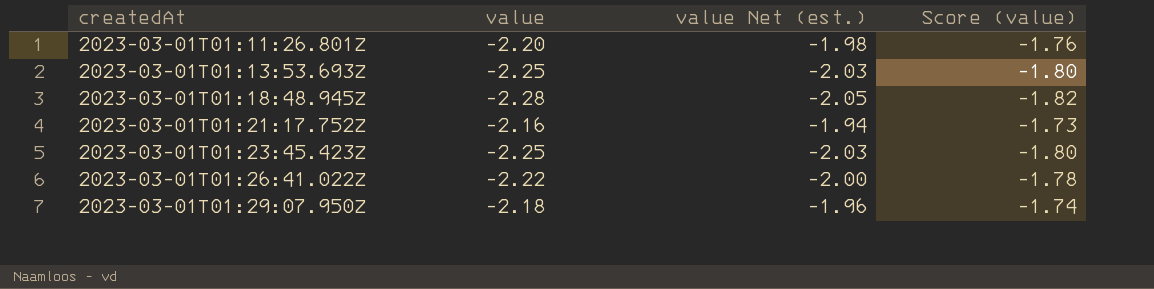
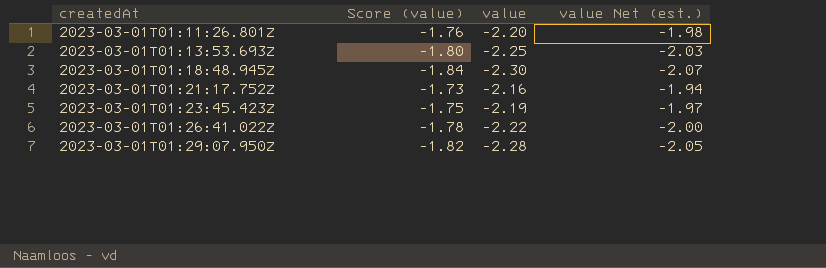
column Score (value) | position: 4 -> 2
2023-03-01T01:18:48.945Z | Score (value): -1.82 -> -1.84
2023-03-01T01:18:48.945Z | value: -2.28 -> -2.30
2023-03-01T01:18:48.945Z | value Net (est.): -2.05 -> -2.07
2023-03-01T01:23:45.423Z | Score (value): -1.80 -> -1.75
2023-03-01T01:23:45.423Z | value: -2.25 -> -2.19
2023-03-01T01:23:45.423Z | value Net (est.): -2.03 -> -1.97
2023-03-01T01:29:07.950Z | Score (value): -1.74 -> -1.82
2023-03-01T01:29:07.950Z | value: -2.18 -> -2.28
2023-03-01T01:29:07.950Z | value Net (est.): -1.96 -> -2.05

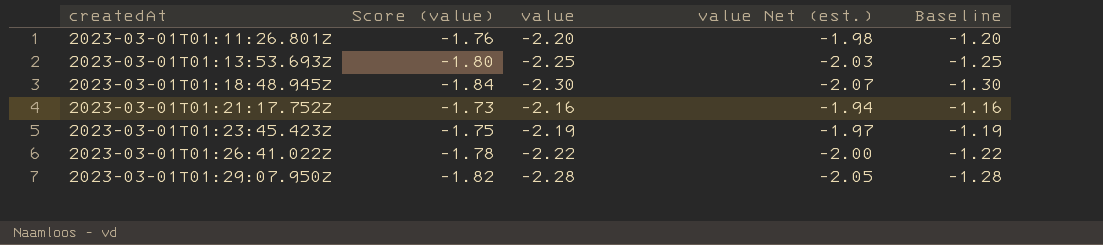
column Baseline | formula: none -> [value] + 1

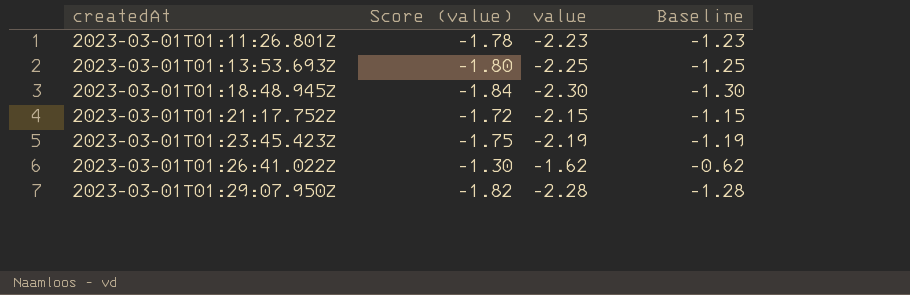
column value Net (est.) | formula: [value] * 0.9 -> none
2023-03-01T01:11:26.801Z | Score (value): -1.76 -> -1.78
2023-03-01T01:11:26.801Z | value: -2.20 -> -2.23
2023-03-01T01:11:26.801Z | Baseline: -1.20 -> -1.23
2023-03-01T01:21:17.752Z | Score (value): -1.73 -> -1.72
2023-03-01T01:21:17.752Z | value: -2.16 -> -2.15
2023-03-01T01:21:17.752Z | Baseline: -1.16 -> -1.15
2023-03-01T01:26:41.022Z | Score (value): -1.78 -> -1.30
2023-03-01T01:26:41.022Z | value: -2.22 -> -1.62
2023-03-01T01:26:41.022Z | Baseline: -1.22 -> -0.62

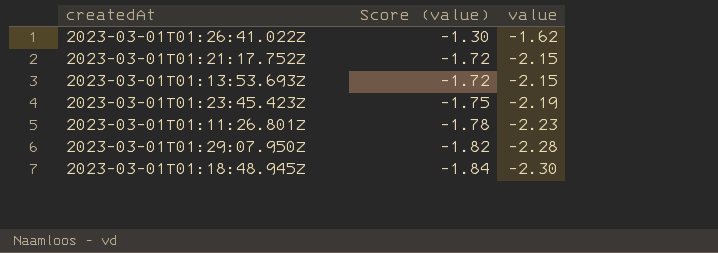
row order: createdAt ascending -> Score (value) descending
column Baseline | formula: [value] + 1 -> none
2023-03-01T01:13:53.693Z | Score (value): -1.80 -> -1.72
2023-03-01T01:13:53.693Z | value: -2.25 -> -2.15

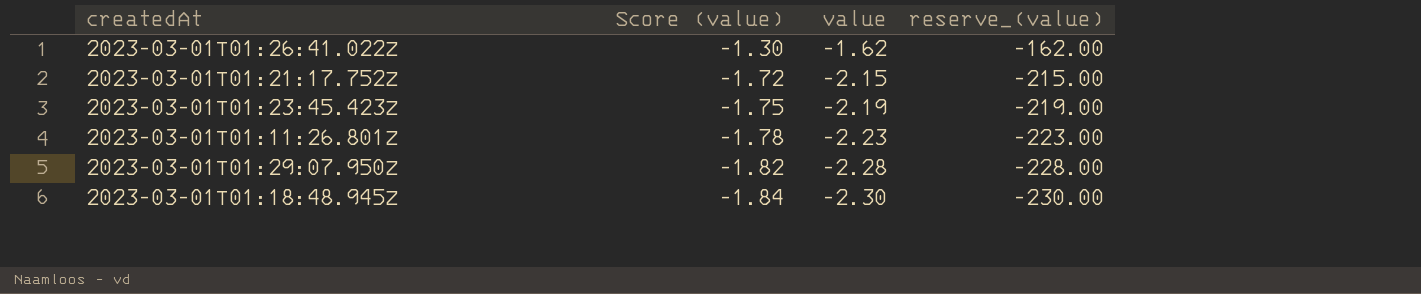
column reserve_(value) | formula: none -> [value] * 100
row 2023-03-01T01:13:53.693Z: -1.72 | -2.15 -> none

